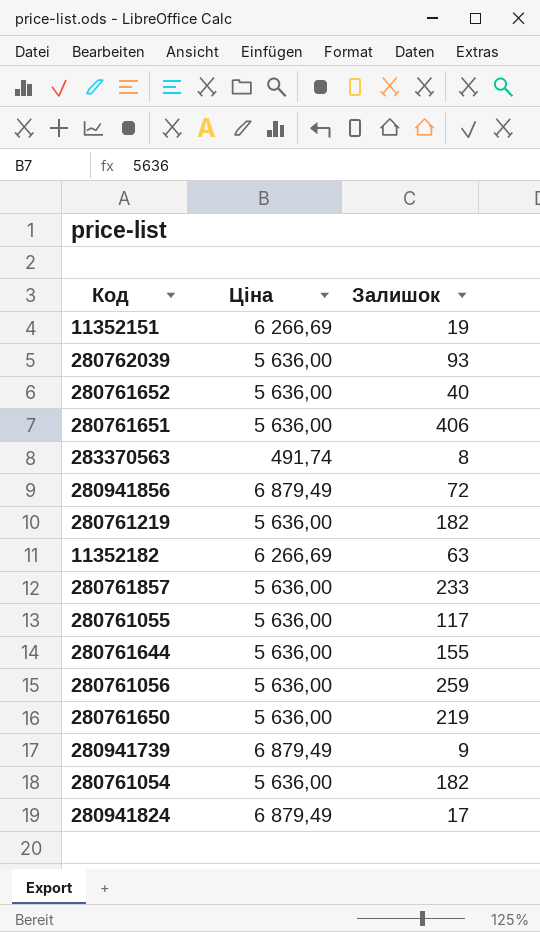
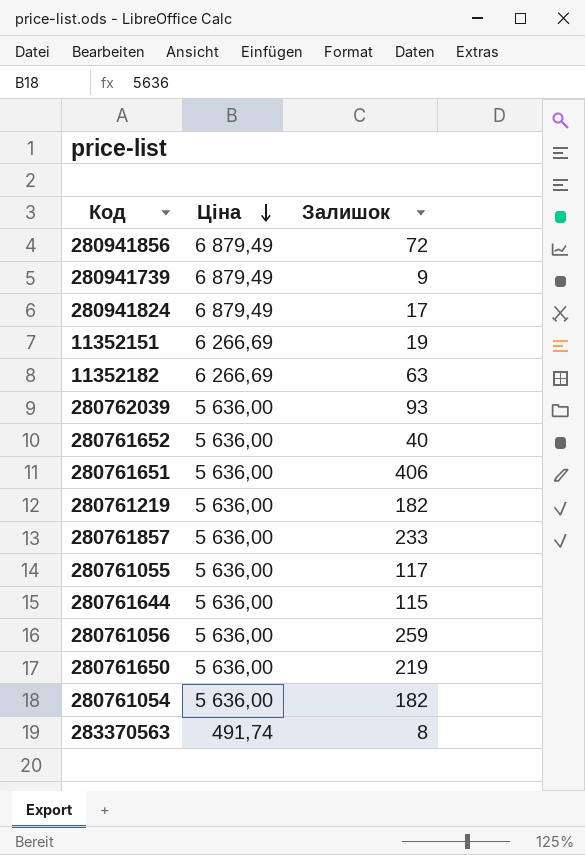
row order: none -> Ціна descending
280761644 | Залишок: 155 -> 115

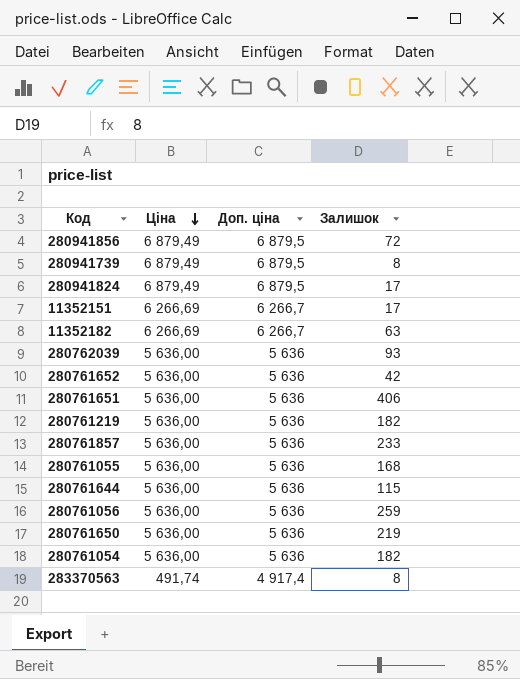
column Доп. ціна | position: none -> 3
280941739 | Залишок: 9 -> 8
11352151 | Залишок: 19 -> 17
280761652 | Залишок: 40 -> 42
280761055 | Залишок: 117 -> 168

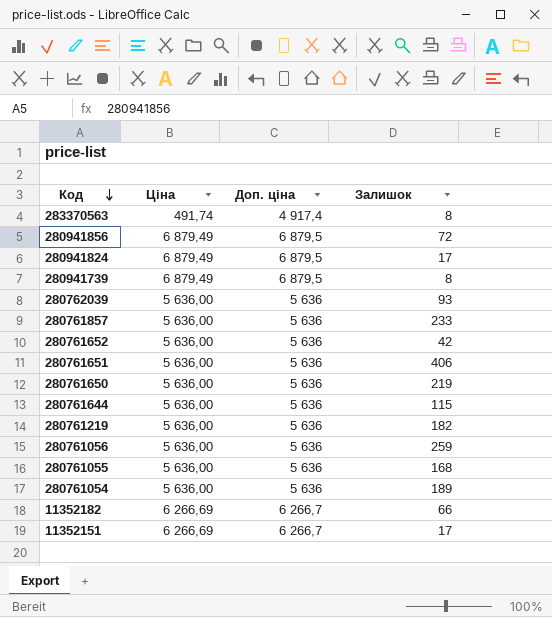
row order: Ціна descending -> Код descending
280761054 | Залишок: 182 -> 189
11352182 | Залишок: 63 -> 66

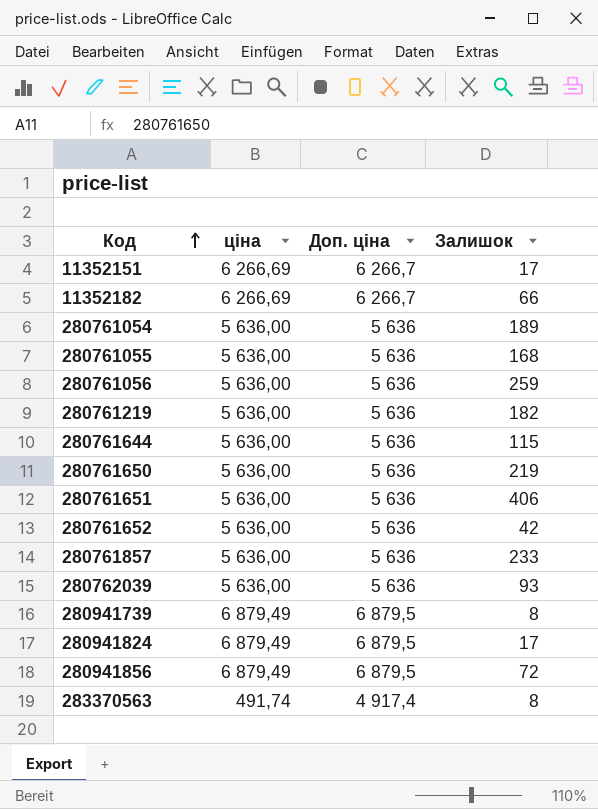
row order: Код descending -> Код ascending
column name: Ціна -> ціна

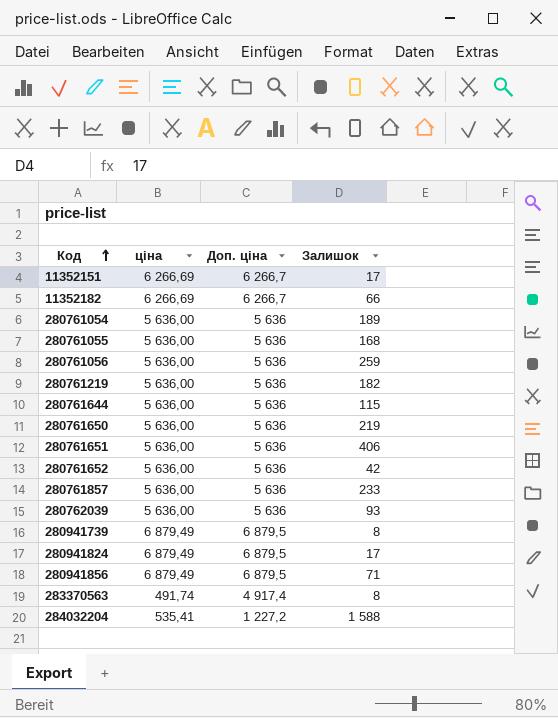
280941856 | Залишок: 72 -> 71
row 284032204: none -> 535,41 | 1 227,2 | 1 588

